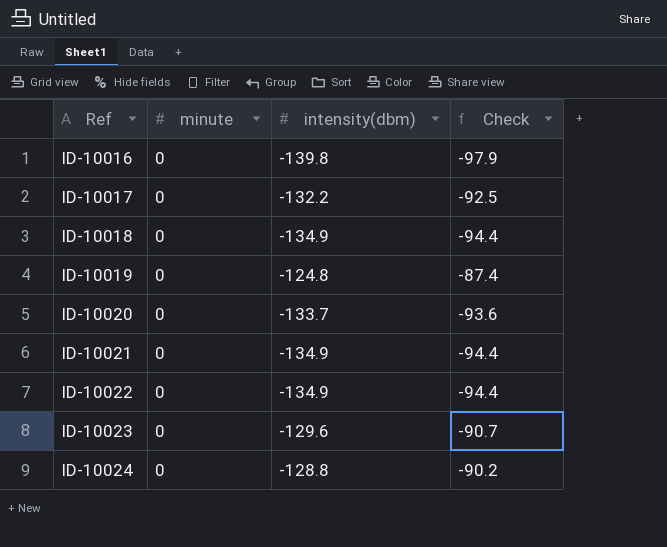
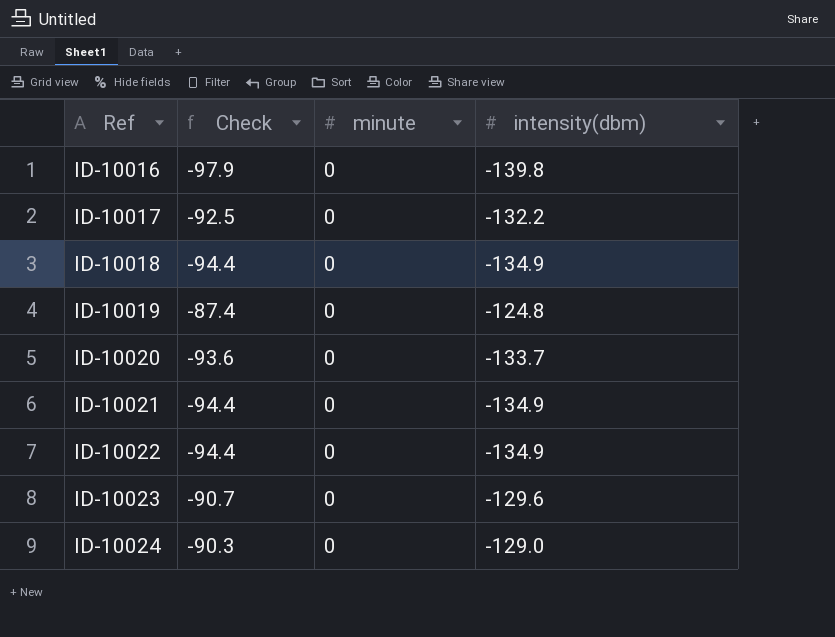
column Check | position: 4 -> 2
ID-10024 | Check: -90.2 -> -90.3
ID-10024 | intensity(dbm): -128.8 -> -129.0

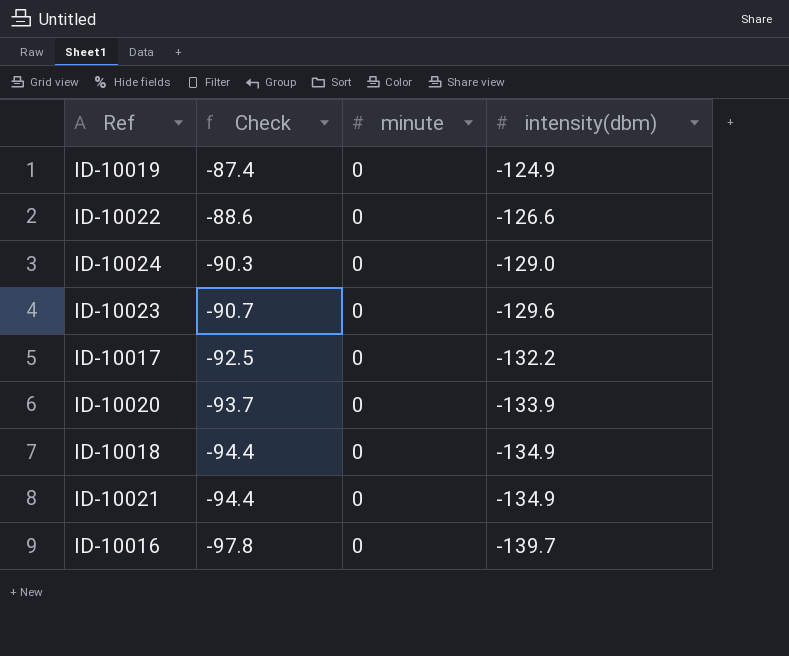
row order: Ref ascending -> Check descending
ID-10019 | intensity(dbm): -124.8 -> -124.9
ID-10022 | Check: -94.4 -> -88.6
ID-10022 | intensity(dbm): -134.9 -> -126.6
ID-10020 | Check: -93.6 -> -93.7
ID-10020 | intensity(dbm): -133.7 -> -133.9
ID-10016 | Check: -97.9 -> -97.8
ID-10016 | intensity(dbm): -139.8 -> -139.7

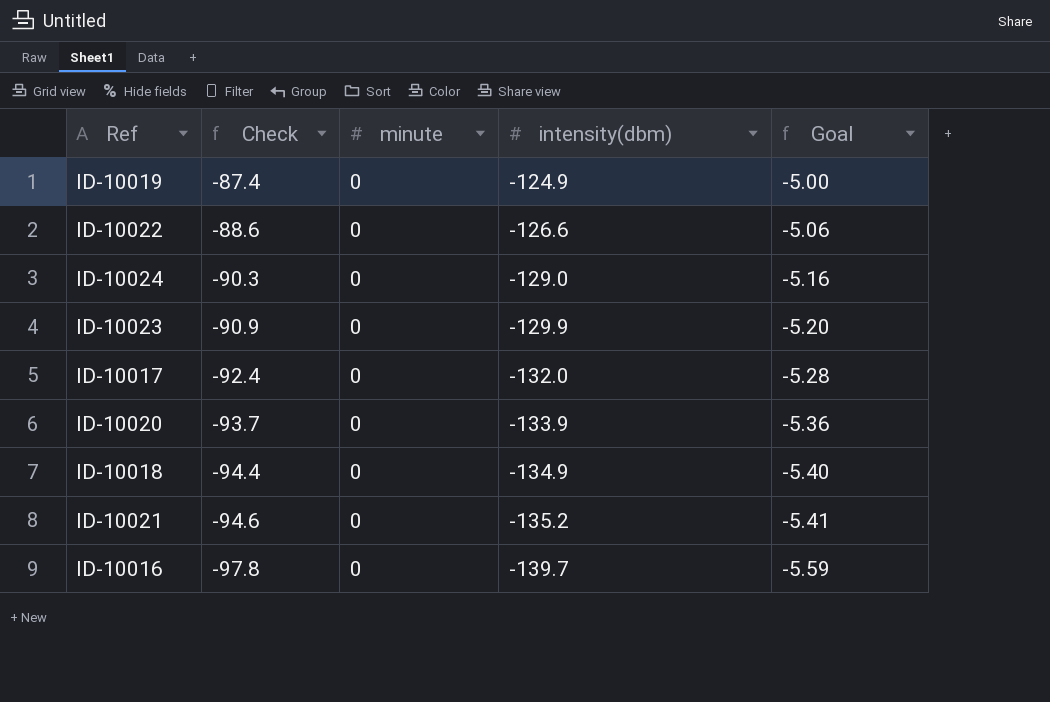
column Goal | formula: none -> [intensity(dbm)] * 0.04
ID-10023 | Check: -90.7 -> -90.9
ID-10023 | intensity(dbm): -129.6 -> -129.9
ID-10017 | Check: -92.5 -> -92.4
ID-10017 | intensity(dbm): -132.2 -> -132.0
ID-10021 | Check: -94.4 -> -94.6
ID-10021 | intensity(dbm): -134.9 -> -135.2

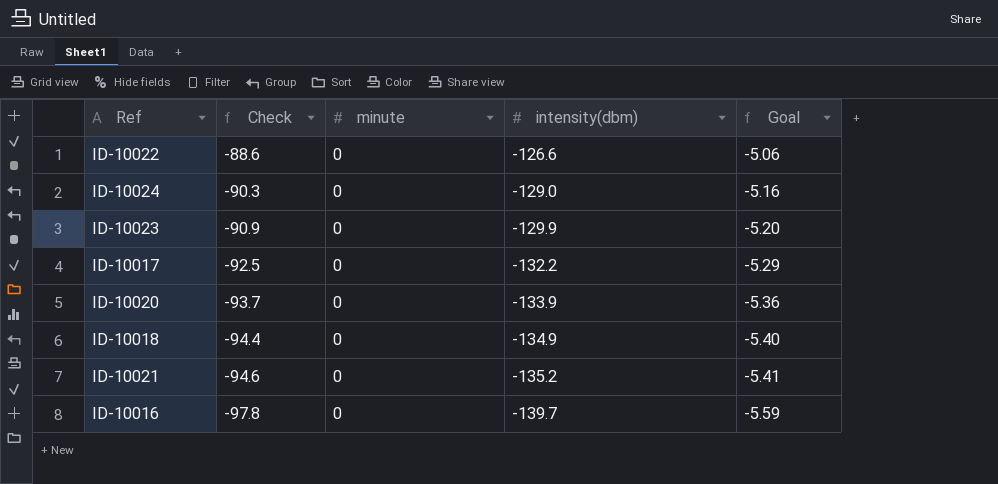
row ID-10019: -87.4 | 0 | -124.9 | -5.00 -> none
ID-10017 | Check: -92.4 -> -92.5
ID-10017 | intensity(dbm): -132.0 -> -132.2
ID-10017 | Goal: -5.28 -> -5.29

